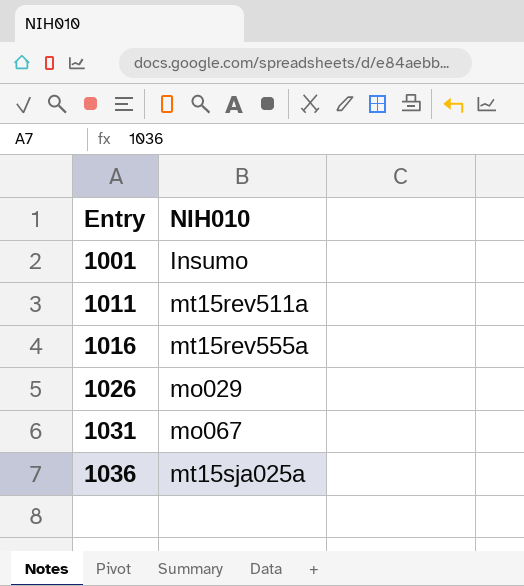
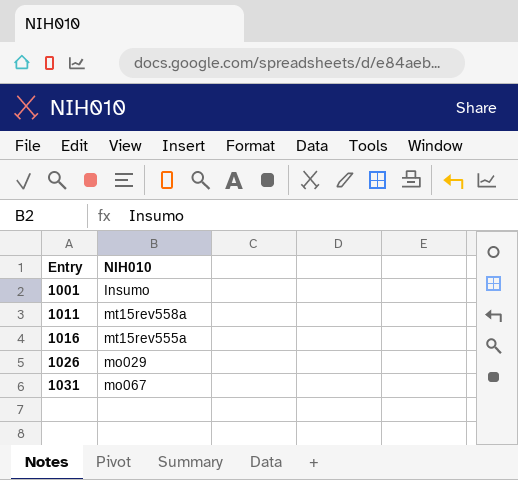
row 1036: mt15sja025a -> none
1011 | NIH010: mt15rev511a -> mt15rev558a

